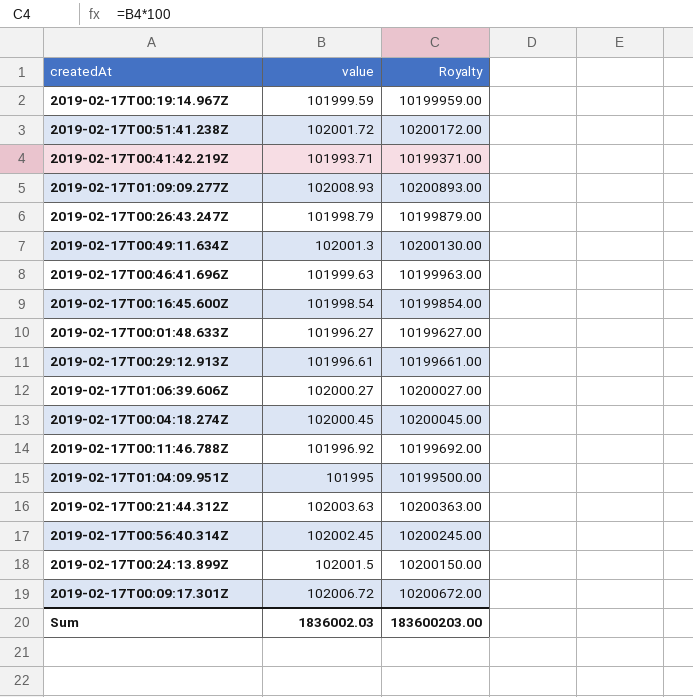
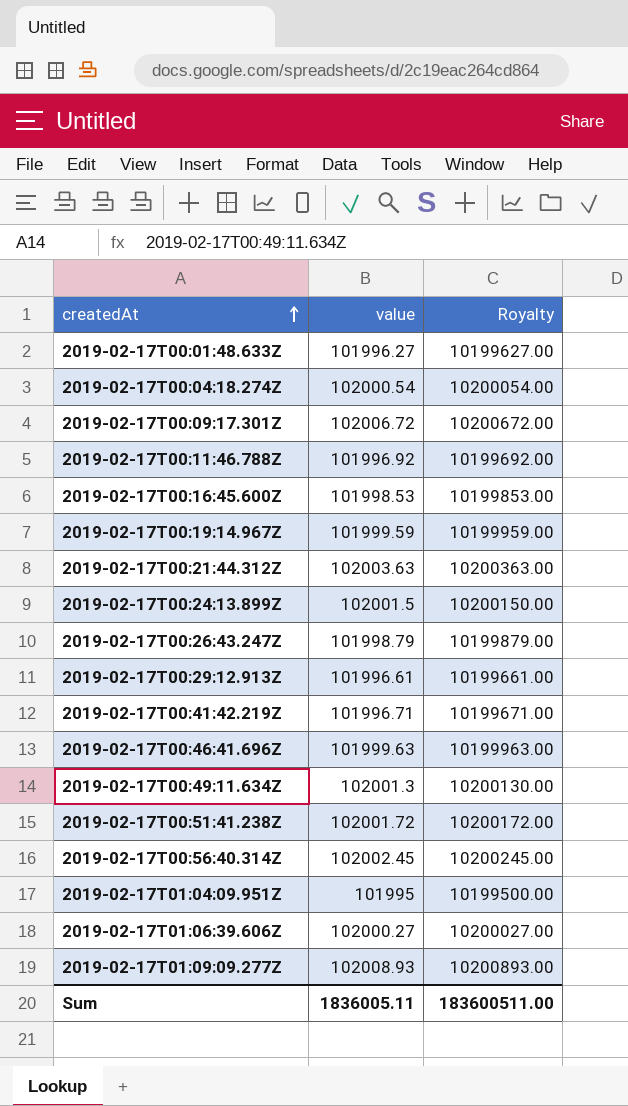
row order: none -> createdAt ascending
2019-02-17T00:04:18.274Z | value: 102000.45 -> 102000.54
2019-02-17T00:04:18.274Z | Royalty: 10200045.00 -> 10200054.00
2019-02-17T00:16:45.600Z | value: 101998.54 -> 101998.53
2019-02-17T00:16:45.600Z | Royalty: 10199854.00 -> 10199853.00
2019-02-17T00:41:42.219Z | value: 101993.71 -> 101996.71
2019-02-17T00:41:42.219Z | Royalty: 10199371.00 -> 10199671.00
Sum | value: 1836002.03 -> 1836005.11
Sum | Royalty: 183600203.00 -> 183600511.00

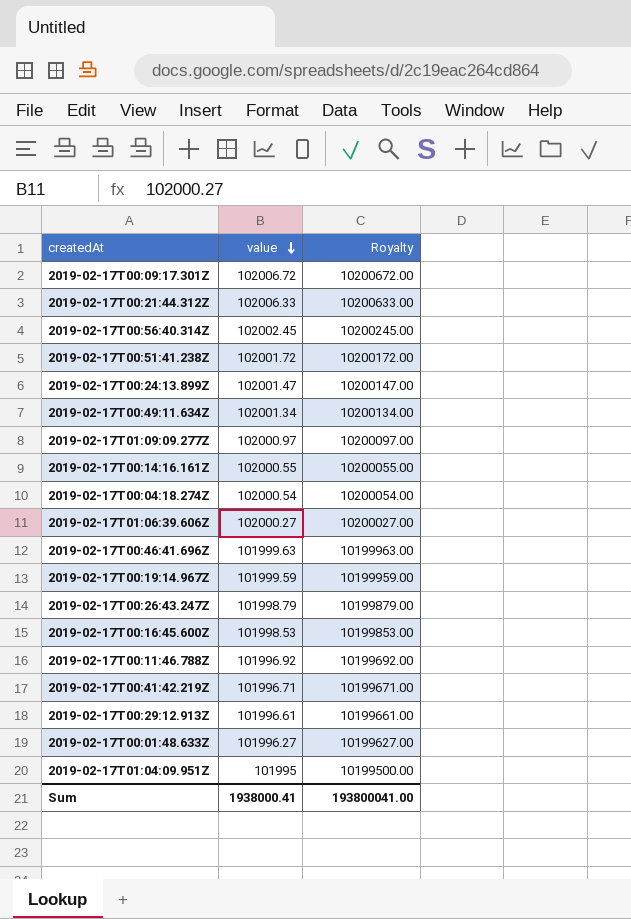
row order: createdAt ascending -> value descending
2019-02-17T00:21:44.312Z | value: 102003.63 -> 102006.33
2019-02-17T00:21:44.312Z | Royalty: 10200363.00 -> 10200633.00
2019-02-17T00:24:13.899Z | value: 102001.5 -> 102001.47
2019-02-17T00:24:13.899Z | Royalty: 10200150.00 -> 10200147.00
2019-02-17T00:49:11.634Z | value: 102001.3 -> 102001.34
2019-02-17T00:49:11.634Z | Royalty: 10200130.00 -> 10200134.00
2019-02-17T01:09:09.277Z | value: 102008.93 -> 102000.97
2019-02-17T01:09:09.277Z | Royalty: 10200893.00 -> 10200097.00
row 2019-02-17T00:14:16.161Z: none -> 102000.55 | 10200055.00
Sum | value: 1836005.11 -> 1938000.41
Sum | Royalty: 183600511.00 -> 193800041.00

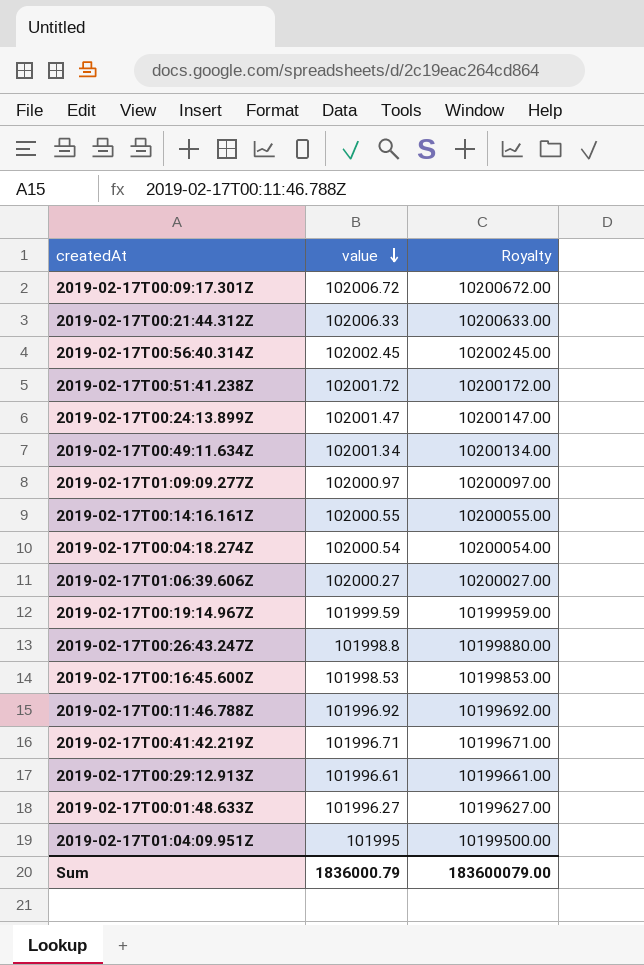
row 2019-02-17T00:46:41.696Z: 101999.63 | 10199963.00 -> none
2019-02-17T00:26:43.247Z | value: 101998.79 -> 101998.8
2019-02-17T00:26:43.247Z | Royalty: 10199879.00 -> 10199880.00
Sum | value: 1938000.41 -> 1836000.79
Sum | Royalty: 193800041.00 -> 183600079.00

